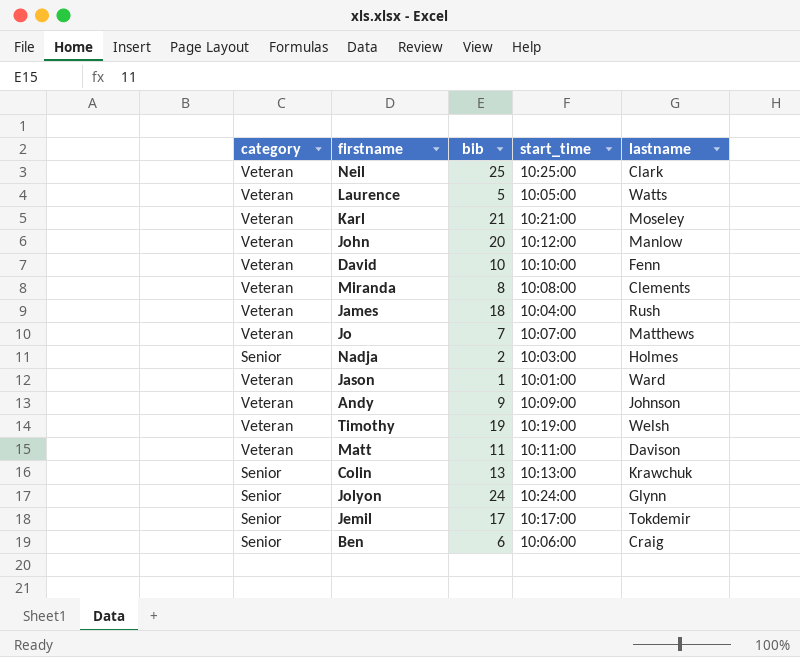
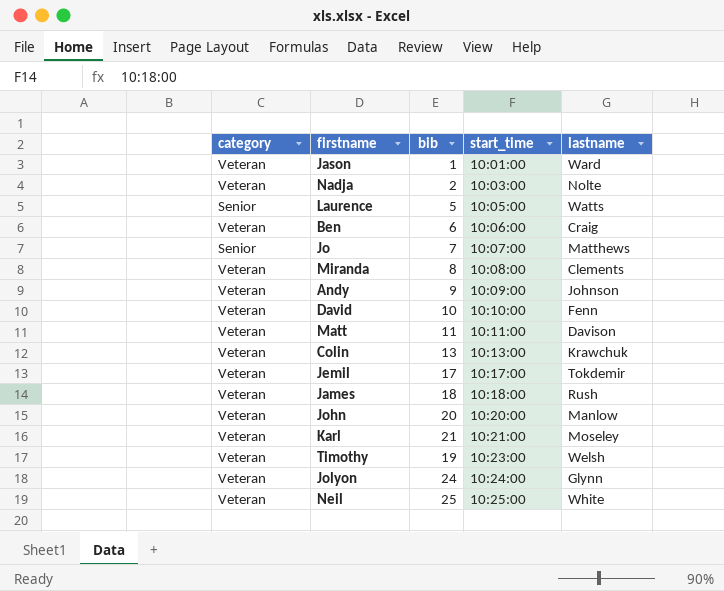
row order: none -> start_time ascending
Nadja | category: Senior -> Veteran
Nadja | lastname: Holmes -> Nolte
Laurence | category: Veteran -> Senior
Ben | category: Senior -> Veteran
Jo | category: Veteran -> Senior
Colin | category: Senior -> Veteran
Jemil | category: Senior -> Veteran
James | start_time: 10:04:00 -> 10:18:00
John | start_time: 10:12:00 -> 10:20:00
Timothy | start_time: 10:19:00 -> 10:23:00
Jolyon | category: Senior -> Veteran
Neil | lastname: Clark -> White

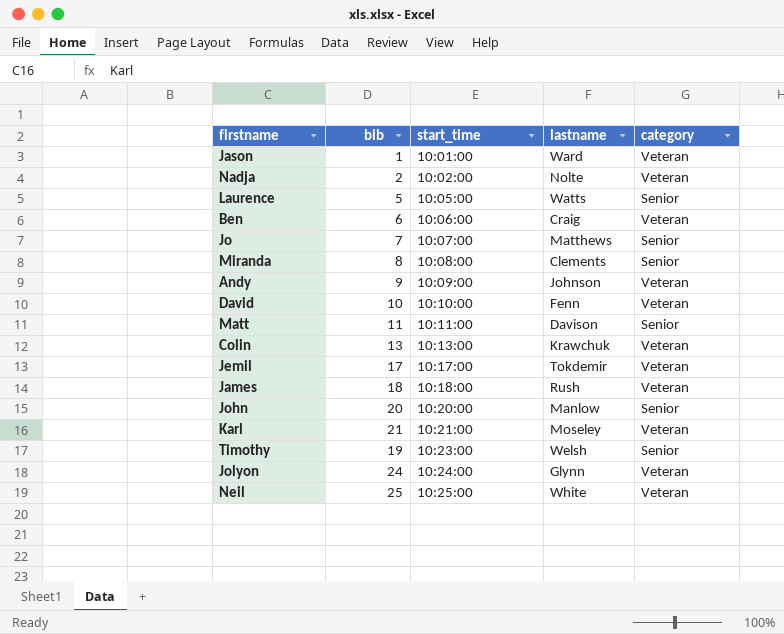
column category | position: 1 -> 5
Nadja | start_time: 10:03:00 -> 10:02:00
Miranda | category: Veteran -> Senior
Matt | category: Veteran -> Senior
John | category: Veteran -> Senior
Timothy | category: Veteran -> Senior

